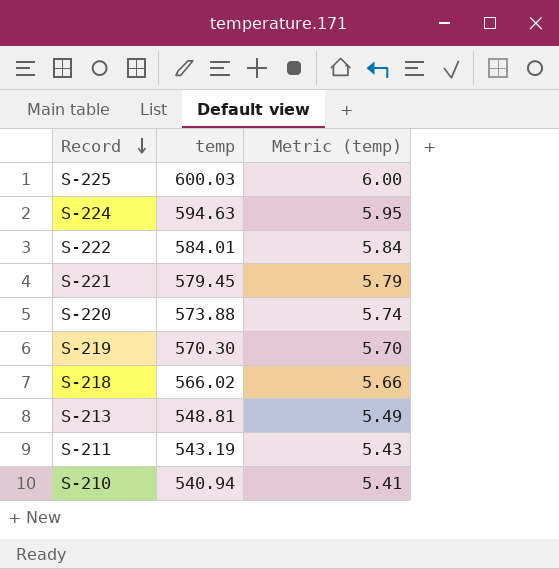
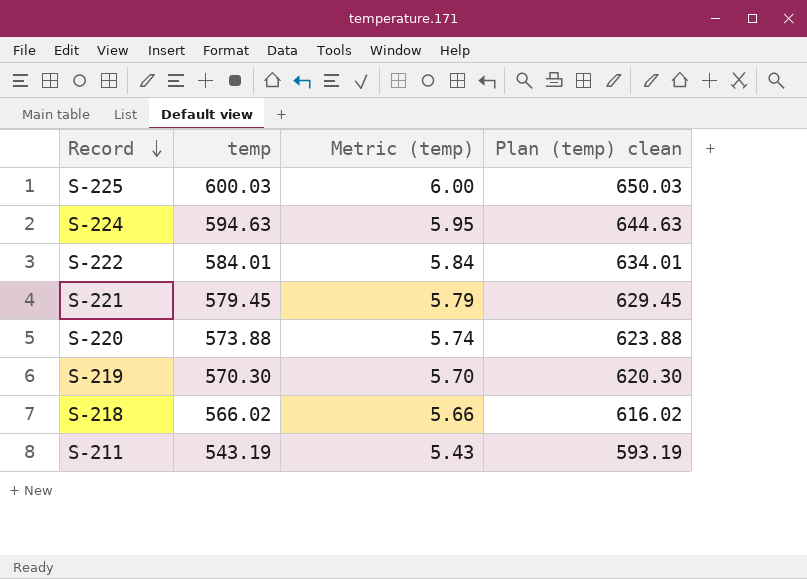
column Plan (temp) clean | formula: none -> [temp] + 50
row S-213: 548.81 | 5.49 -> none
row S-210: 540.94 | 5.41 -> none

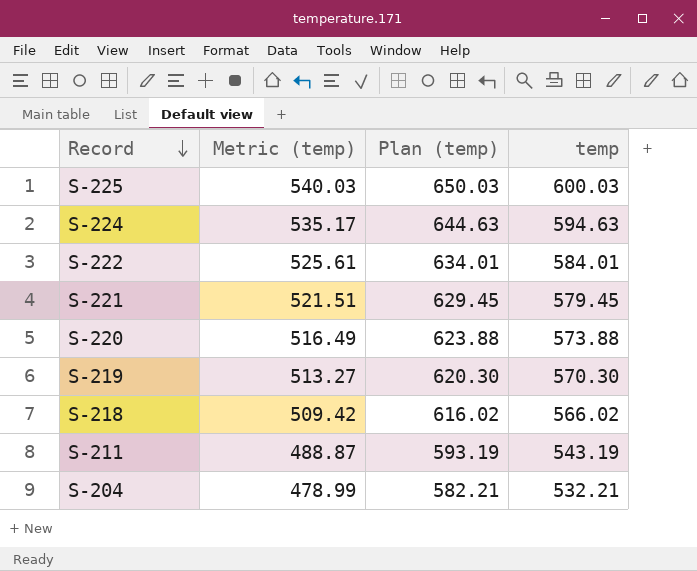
column Metric (temp) | formula: [temp] * 0.01 -> [temp] * 0.9
column name: Plan (temp) clean -> Plan (temp)
column temp | position: 2 -> 4
row S-204: none -> 478.99 | 582.21 | 532.21

